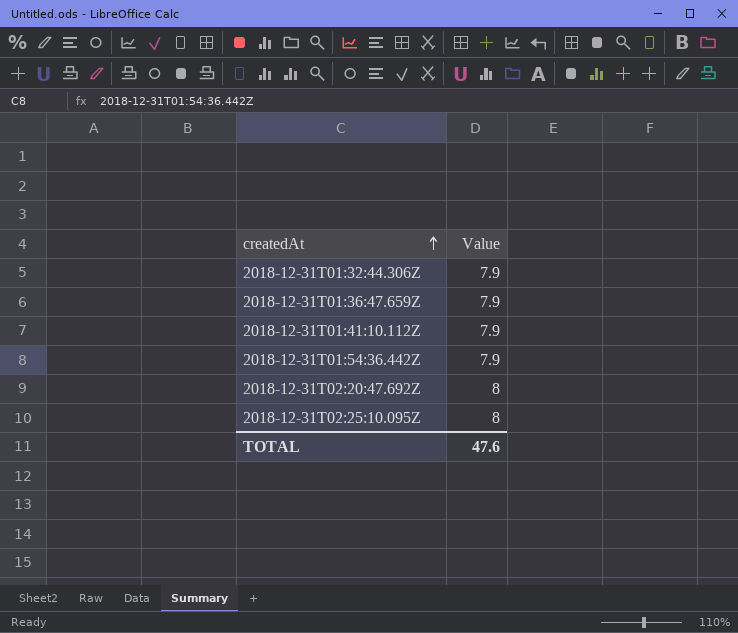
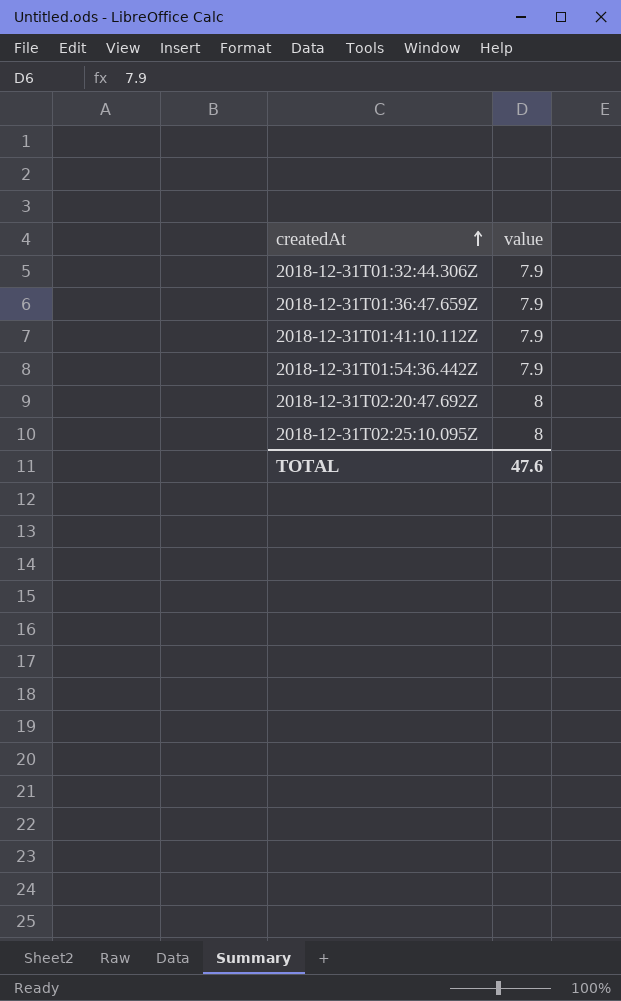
column name: Value -> value

